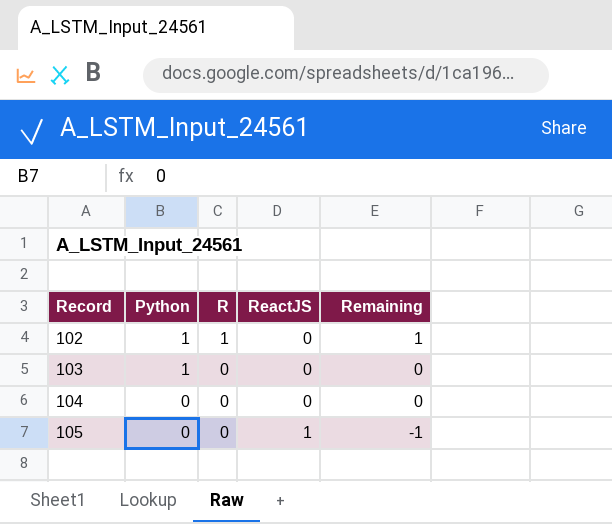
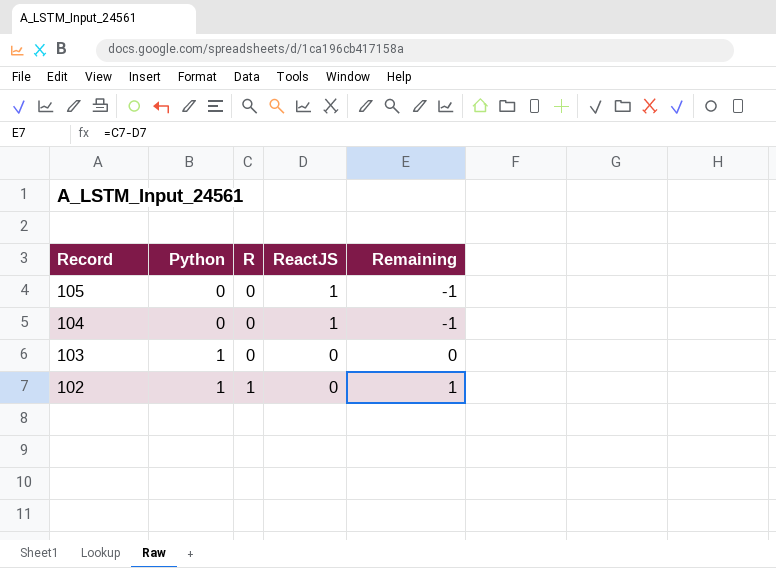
row order: Record ascending -> Record descending
104 | ReactJS: 0 -> 1
104 | Remaining: 0 -> -1

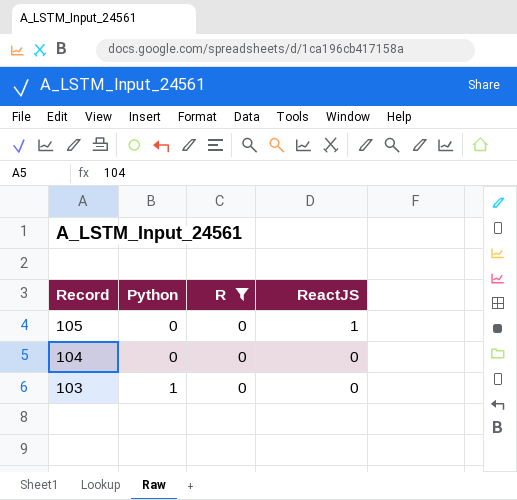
filter: none -> R = 0
column Remaining | formula: [R] - [ReactJS] -> none
104 | ReactJS: 1 -> 0

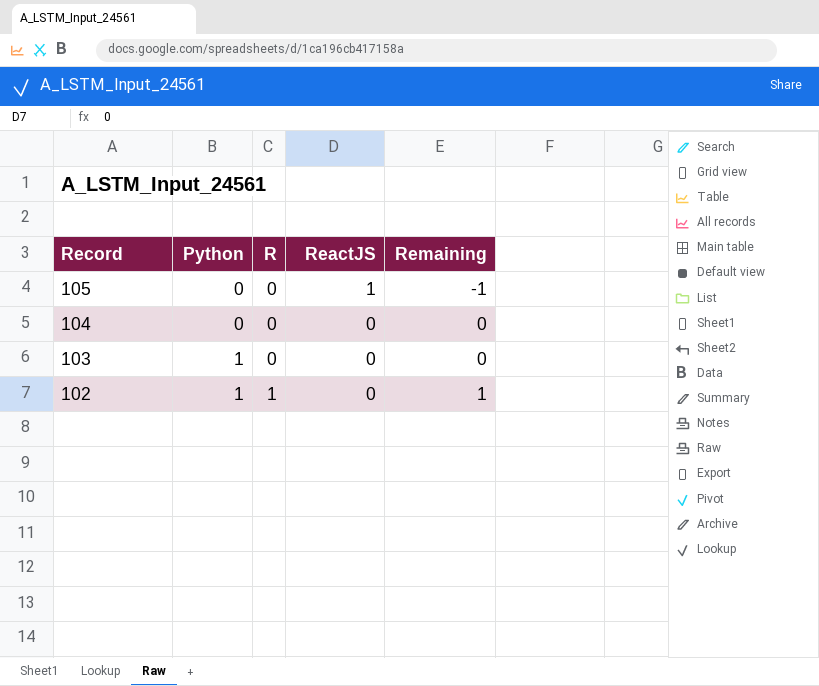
filter: R = 0 -> none
column Remaining | formula: none -> [R] - [ReactJS]

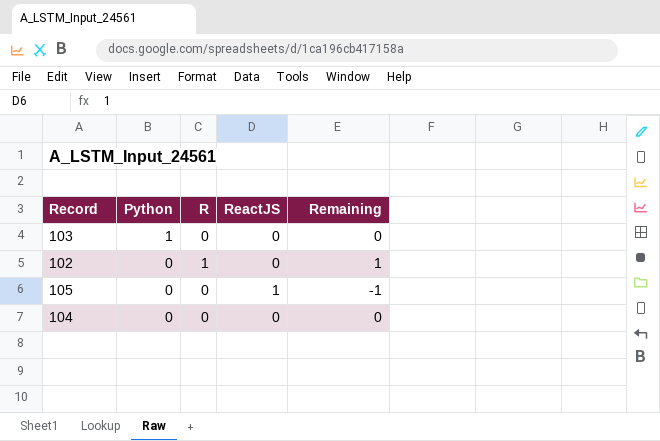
row order: Record descending -> Python descending
102 | Python: 1 -> 0

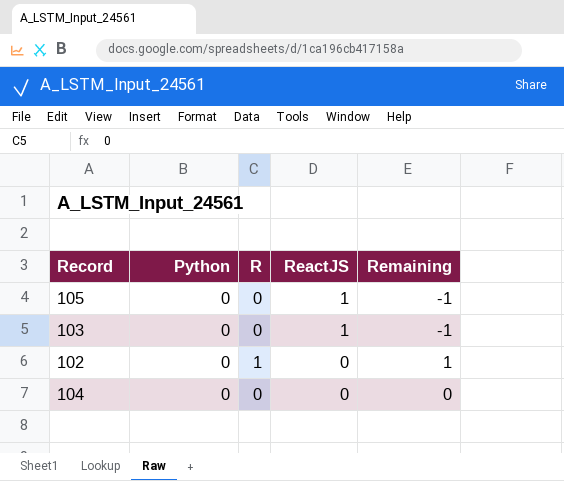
row order: Python descending -> ReactJS descending
103 | Python: 1 -> 0
103 | ReactJS: 0 -> 1
103 | Remaining: 0 -> -1

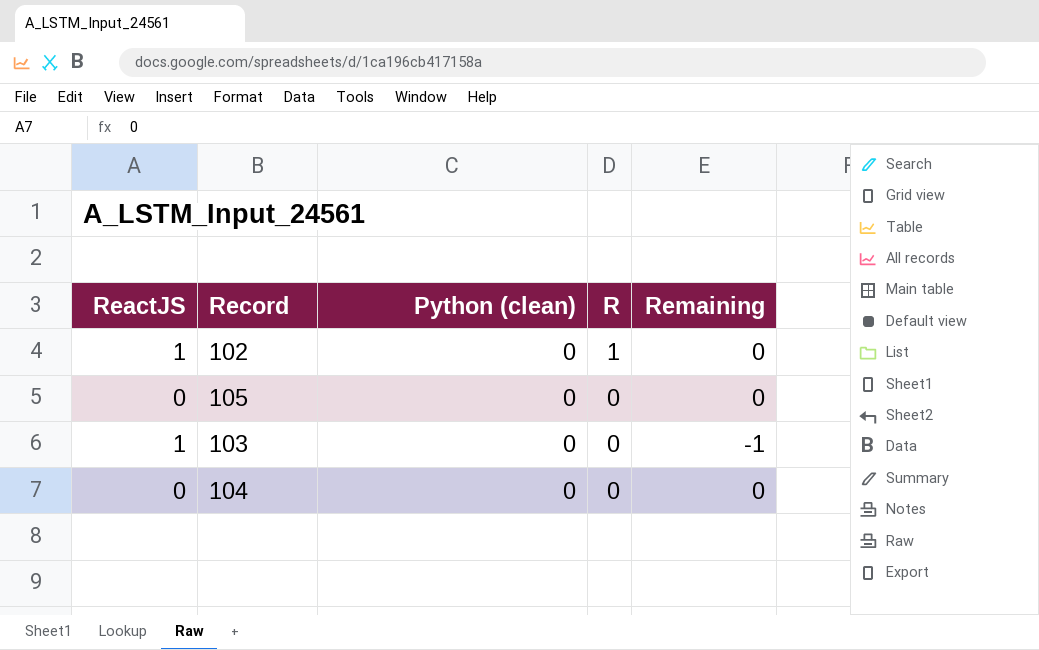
row order: ReactJS descending -> R descending
column ReactJS | position: 4 -> 1
column name: Python -> Python (clean)
102 | ReactJS: 0 -> 1
102 | Remaining: 1 -> 0
105 | ReactJS: 1 -> 0
105 | Remaining: -1 -> 0

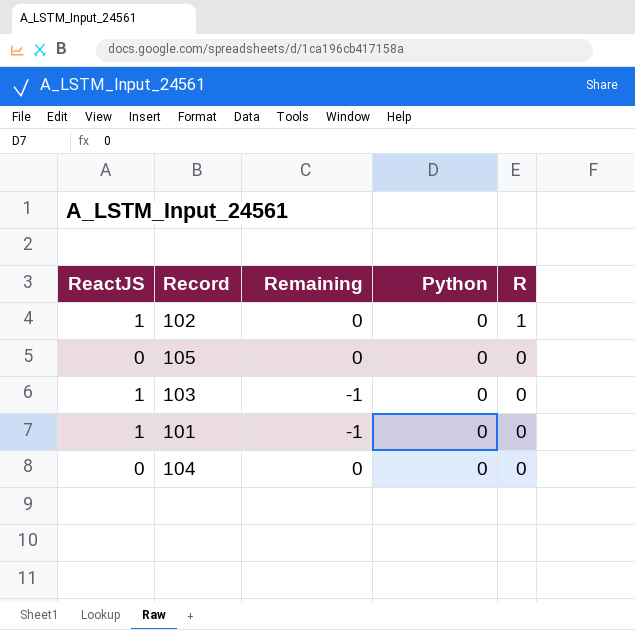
column Remaining | position: 5 -> 3
column name: Python (clean) -> Python
row 101: none -> 1 | -1 | 0 | 0

